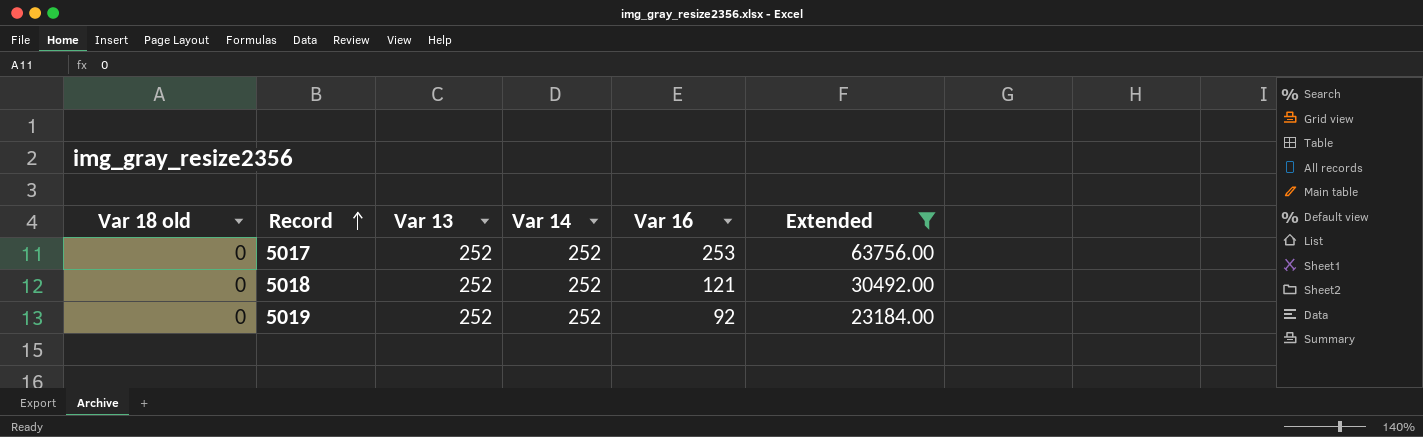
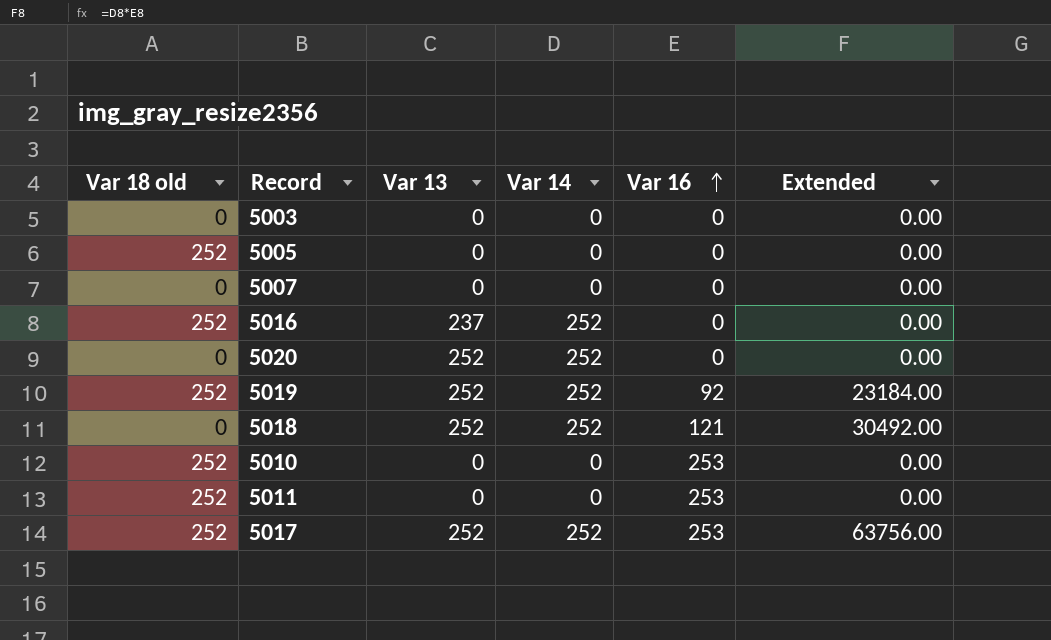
filter: Extended != 0.00 -> none
row order: Record ascending -> Var 16 ascending
5019 | Var 18 old: 0 -> 252
5017 | Var 18 old: 0 -> 252

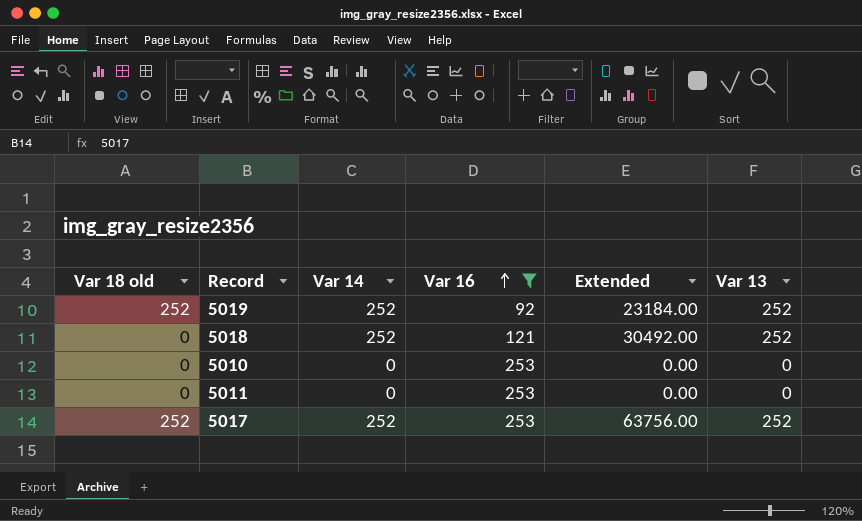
filter: none -> Var 16 != 0
column Var 13 | position: 3 -> 6
5010 | Var 18 old: 252 -> 0
5011 | Var 18 old: 252 -> 0

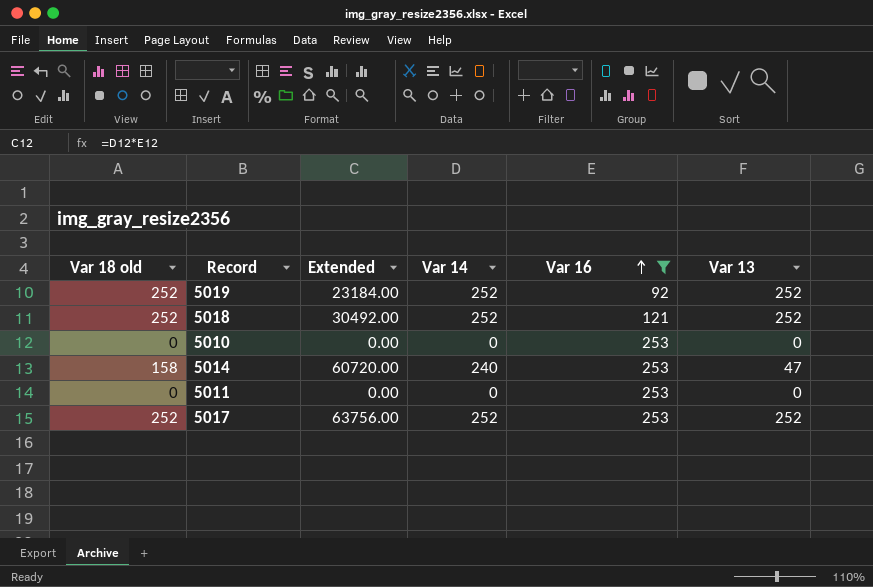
column Extended | position: 5 -> 3
5018 | Var 18 old: 0 -> 252
row 5014: none -> 158 | 60720.00 | 240 | 253 | 47

